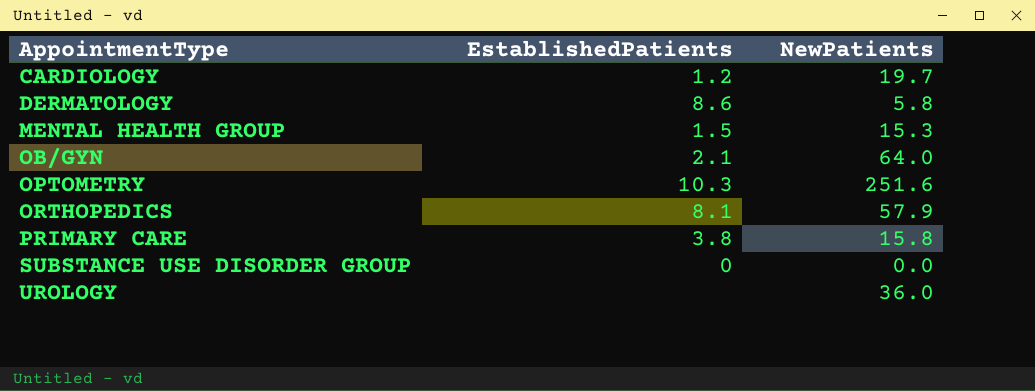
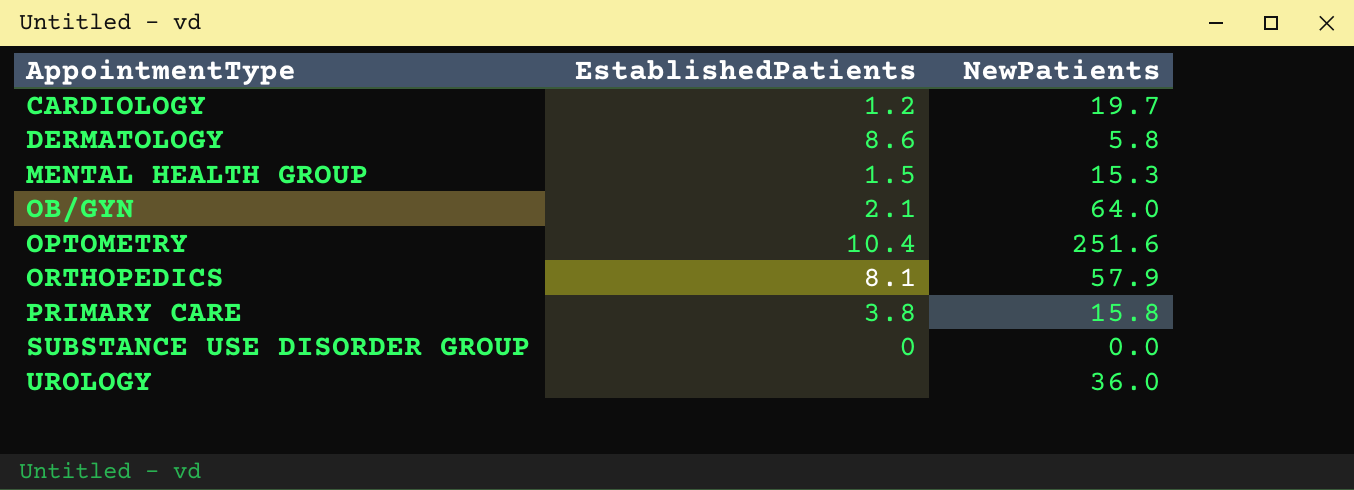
OPTOMETRY | EstablishedPatients: 10.3 -> 10.4

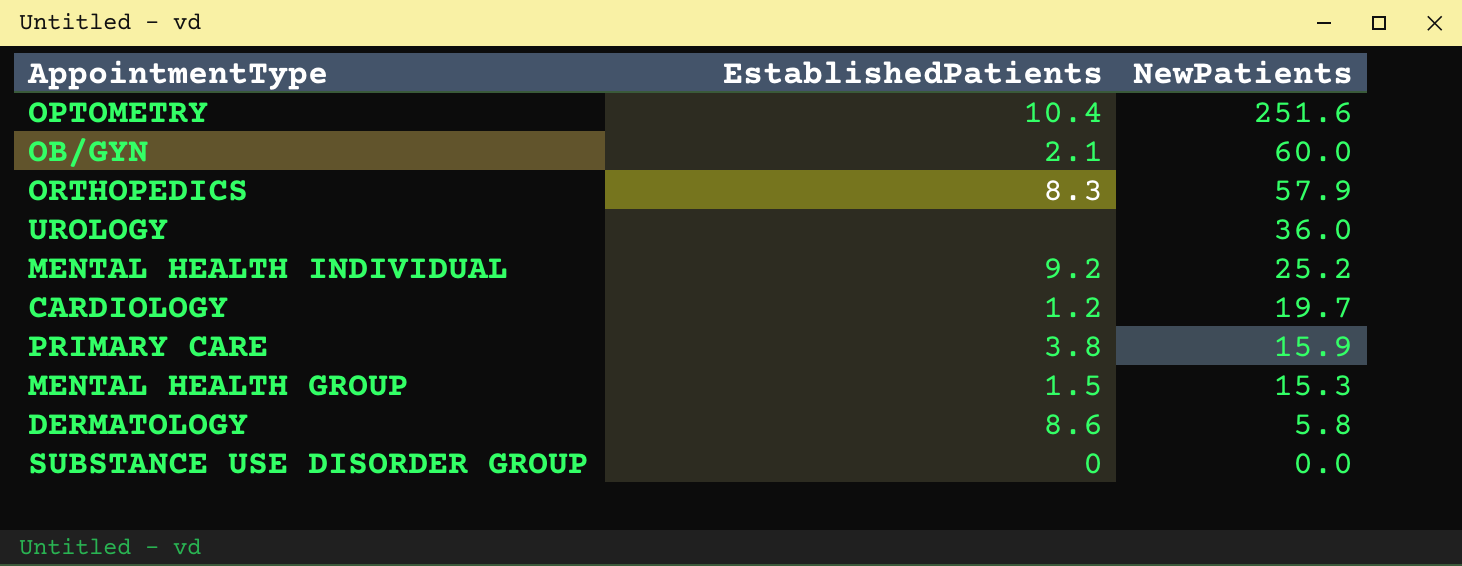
row order: AppointmentType ascending -> NewPatients descending
OB/GYN | NewPatients: 64.0 -> 60.0
ORTHOPEDICS | EstablishedPatients: 8.1 -> 8.3
row MENTAL HEALTH INDIVIDUAL: none -> 9.2 | 25.2
PRIMARY CARE | NewPatients: 15.8 -> 15.9

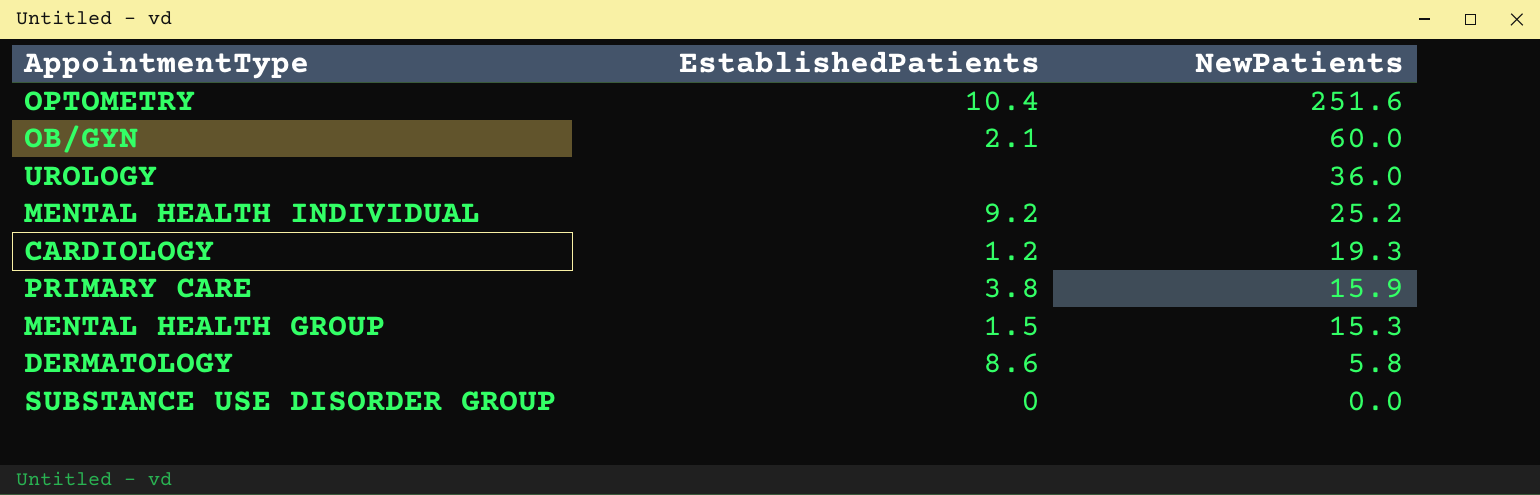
row ORTHOPEDICS: 8.3 | 57.9 -> none
CARDIOLOGY | NewPatients: 19.7 -> 19.3

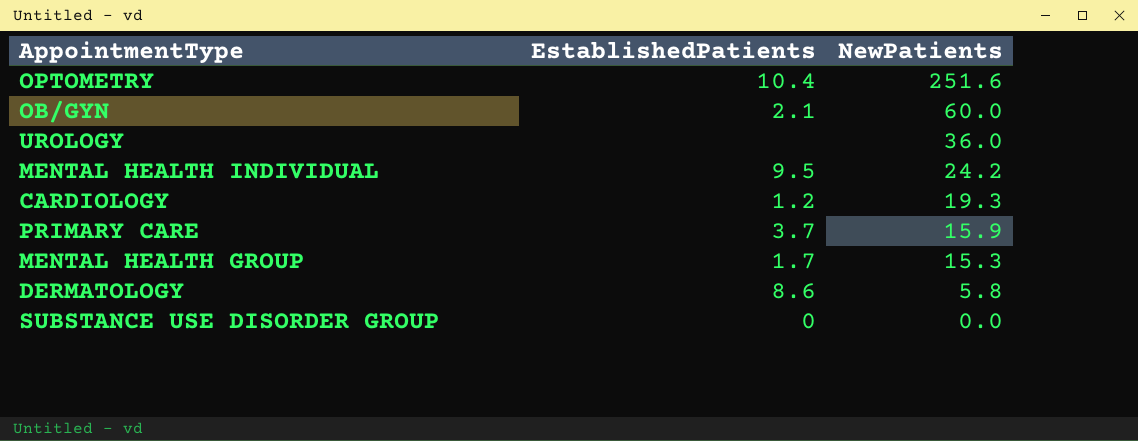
MENTAL HEALTH INDIVIDUAL | EstablishedPatients: 9.2 -> 9.5
MENTAL HEALTH INDIVIDUAL | NewPatients: 25.2 -> 24.2
PRIMARY CARE | EstablishedPatients: 3.8 -> 3.7
MENTAL HEALTH GROUP | EstablishedPatients: 1.5 -> 1.7

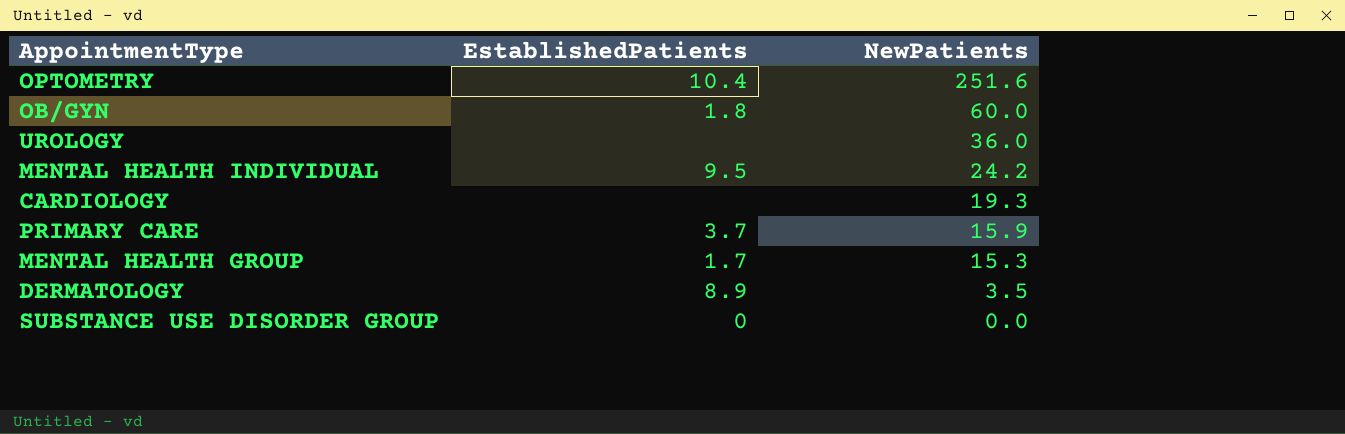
OB/GYN | EstablishedPatients: 2.1 -> 1.8
CARDIOLOGY | EstablishedPatients: 1.2 -> none
DERMATOLOGY | EstablishedPatients: 8.6 -> 8.9
DERMATOLOGY | NewPatients: 5.8 -> 3.5

